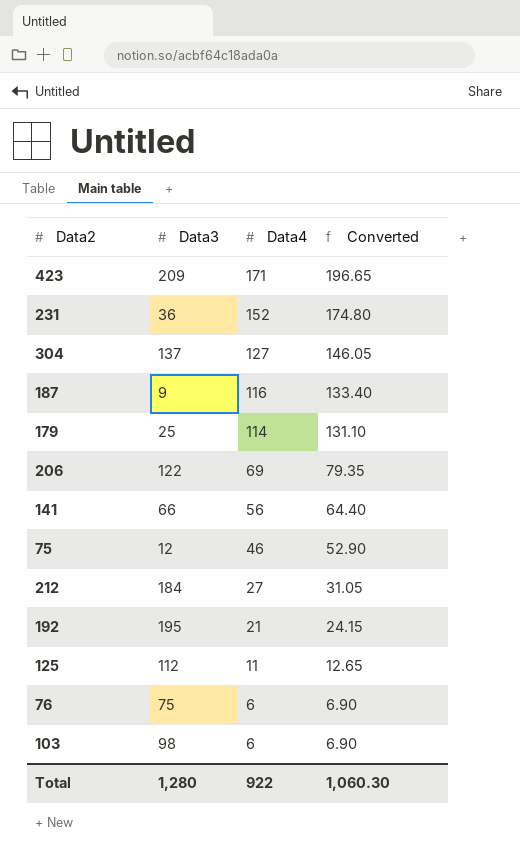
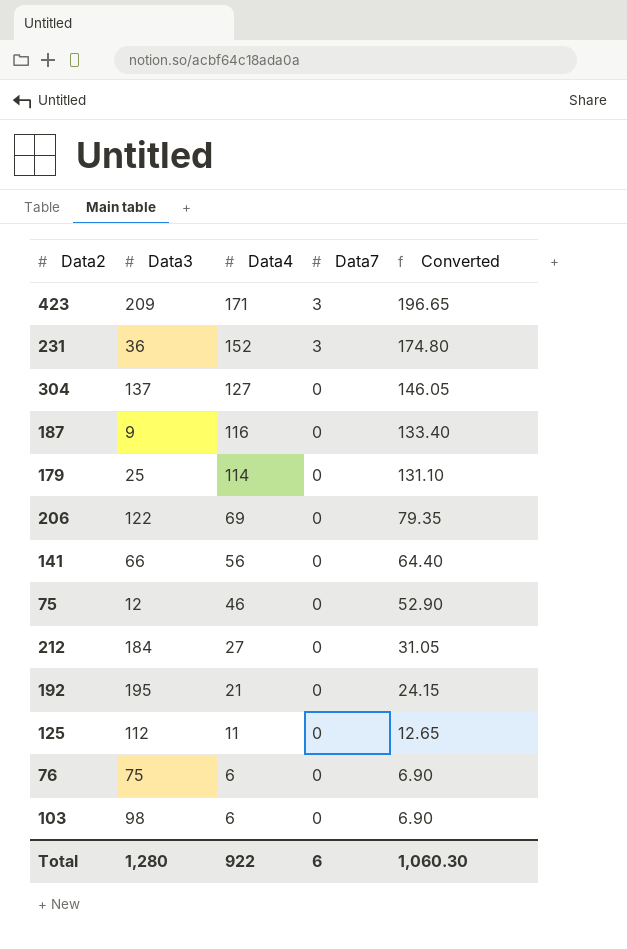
column Data7 | position: none -> 4

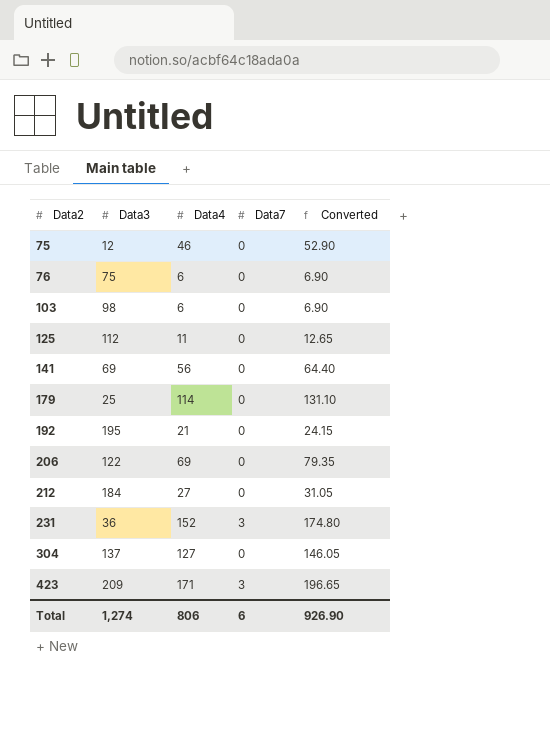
row order: Data4 descending -> Data2 ascending
row 187: 9 | 116 | 0 | 133.40 -> none
141 | Data3: 66 -> 69
Total | Data3: 1,280 -> 1,274
Total | Data4: 922 -> 806
Total | Converted: 1,060.30 -> 926.90

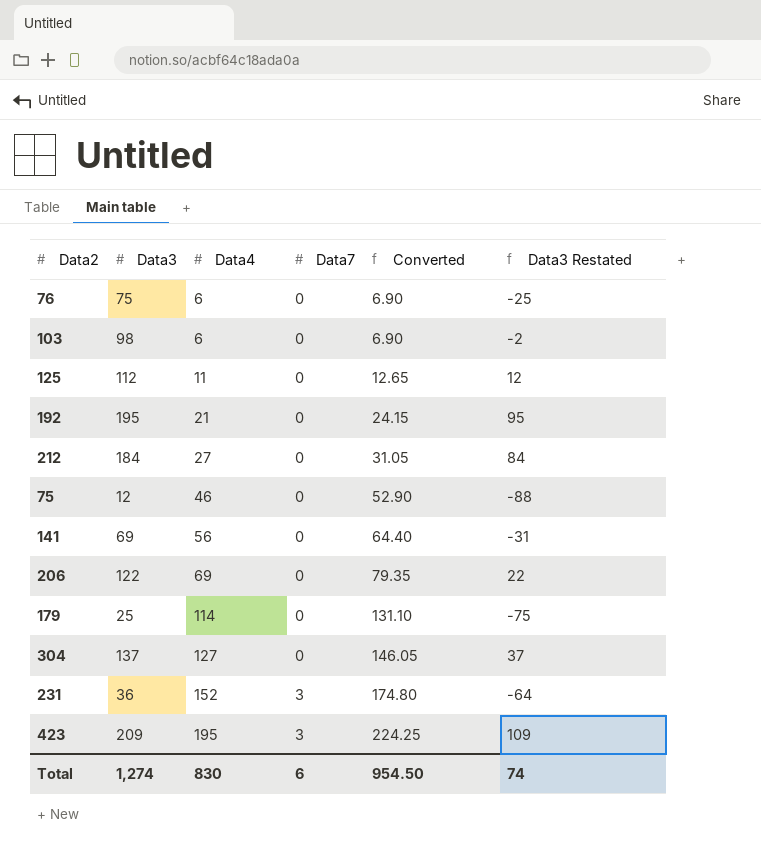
row order: Data2 ascending -> Data4 ascending
column Data3 Restated | formula: none -> [Data3] - 100
423 | Data4: 171 -> 195
423 | Converted: 196.65 -> 224.25
Total | Data4: 806 -> 830
Total | Converted: 926.90 -> 954.50

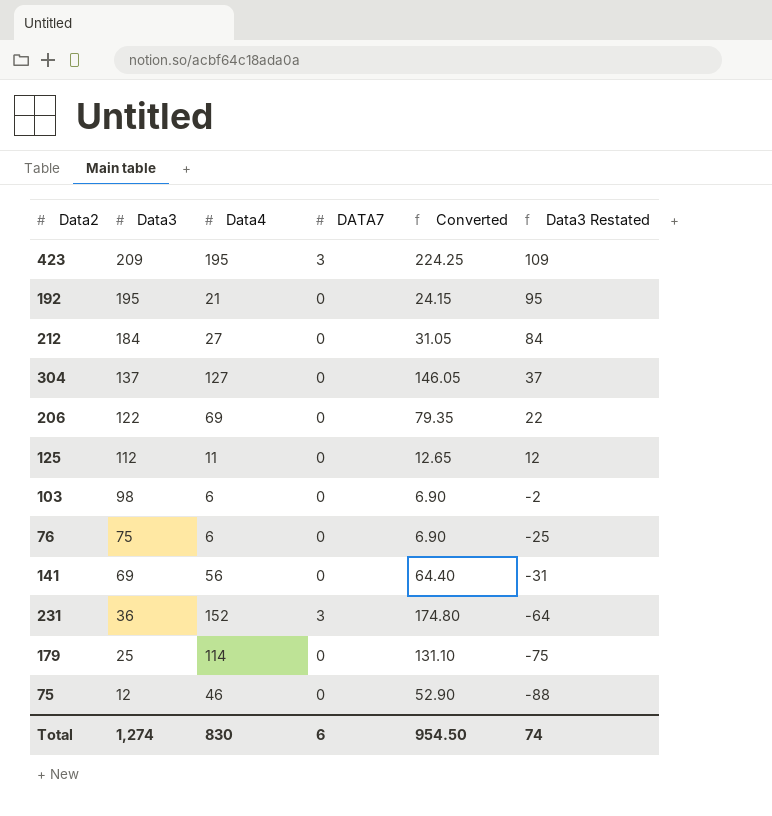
row order: Data4 ascending -> Data3 descending
column name: Data7 -> DATA7

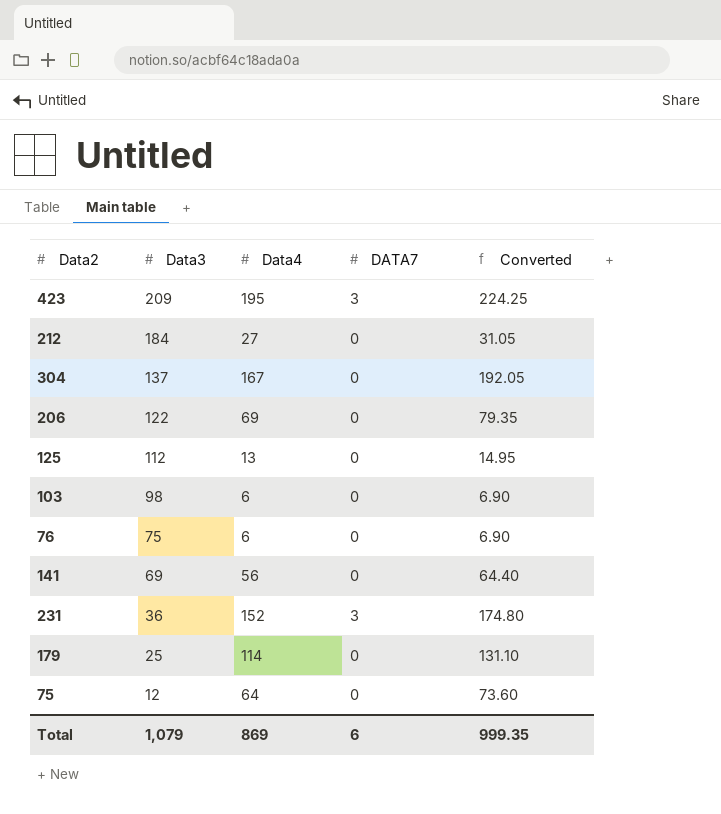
column Data3 Restated | formula: [Data3] - 100 -> none
row 192: 195 | 21 | 0 | 24.15 | 95 -> none
304 | Data4: 127 -> 167
304 | Converted: 146.05 -> 192.05
125 | Data4: 11 -> 13
125 | Converted: 12.65 -> 14.95
75 | Data4: 46 -> 64
75 | Converted: 52.90 -> 73.60
Total | Data3: 1,274 -> 1,079
Total | Data4: 830 -> 869
Total | Converted: 954.50 -> 999.35

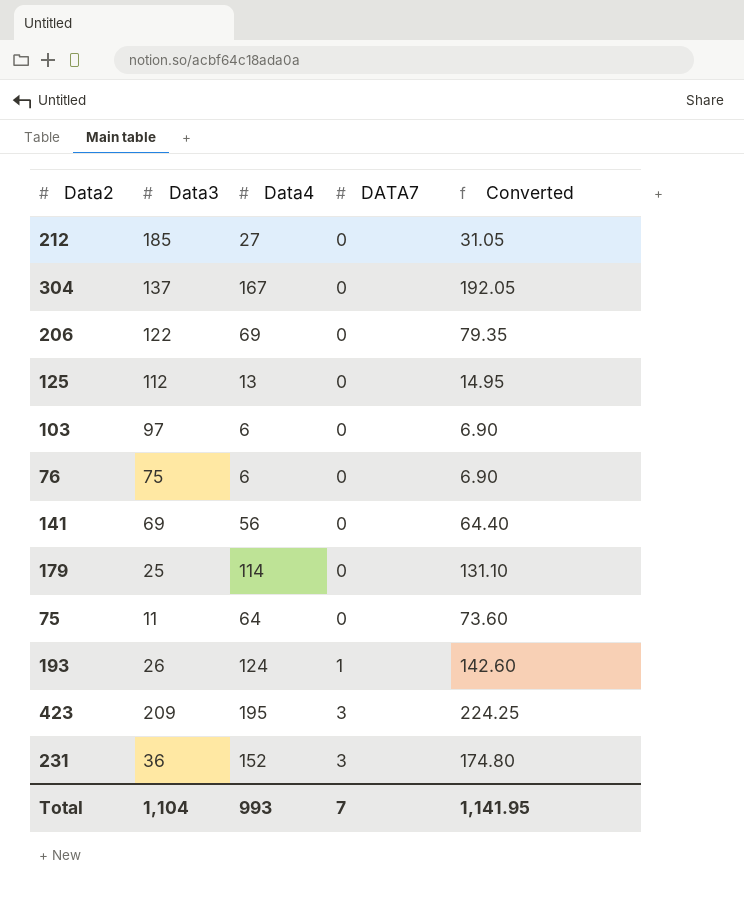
row order: Data3 descending -> DATA7 ascending
212 | Data3: 184 -> 185
103 | Data3: 98 -> 97
75 | Data3: 12 -> 11
row 193: none -> 26 | 124 | 1 | 142.60
Total | Data3: 1,079 -> 1,104
Total | Data4: 869 -> 993
Total | DATA7: 6 -> 7
Total | Converted: 999.35 -> 1,141.95

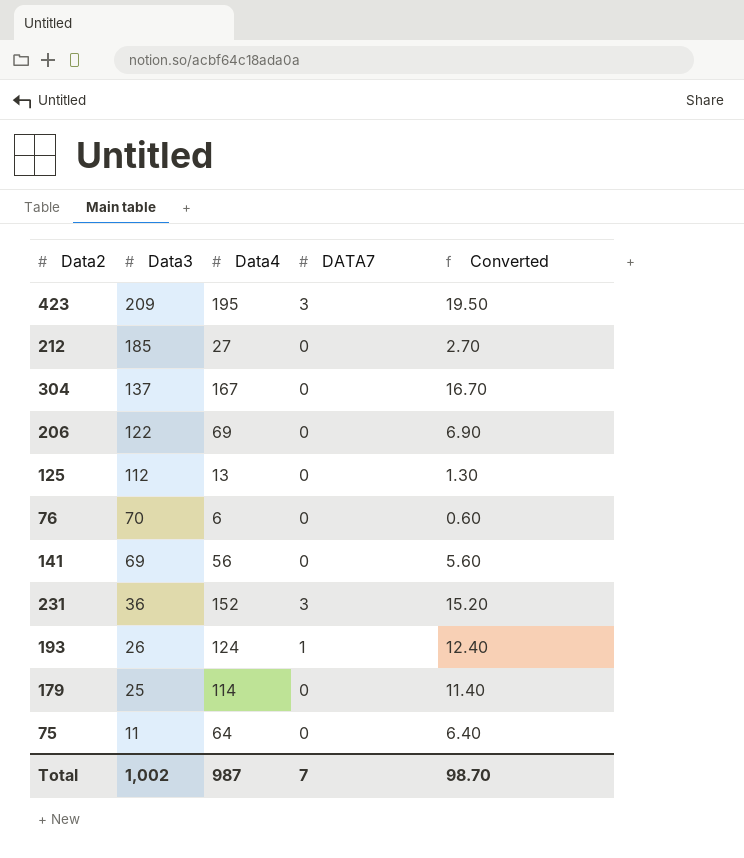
row order: DATA7 ascending -> Data3 descending
column Converted | formula: [Data4] * 1.15 -> [Data4] * 0.1
row 103: 97 | 6 | 0 | 6.90 -> none
76 | Data3: 75 -> 70
Total | Data3: 1,104 -> 1,002
Total | Data4: 993 -> 987
Total | Converted: 1,141.95 -> 98.70

